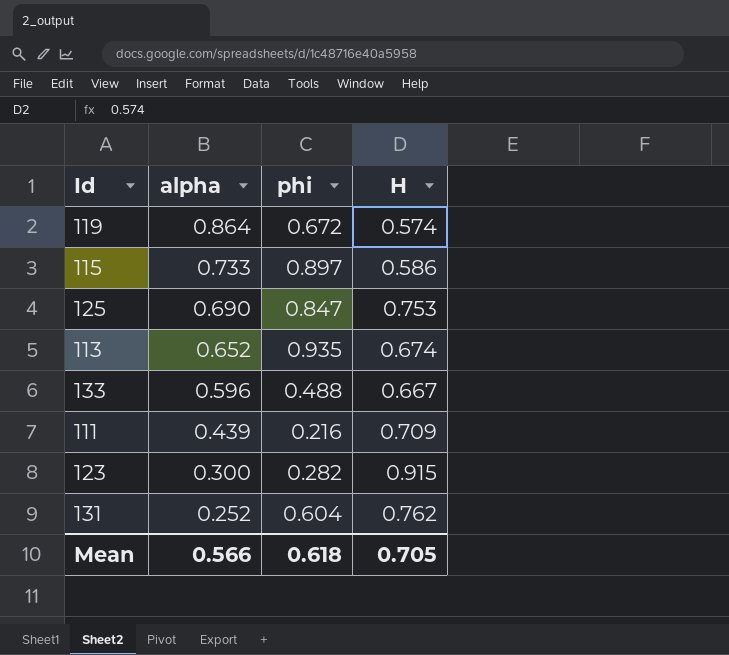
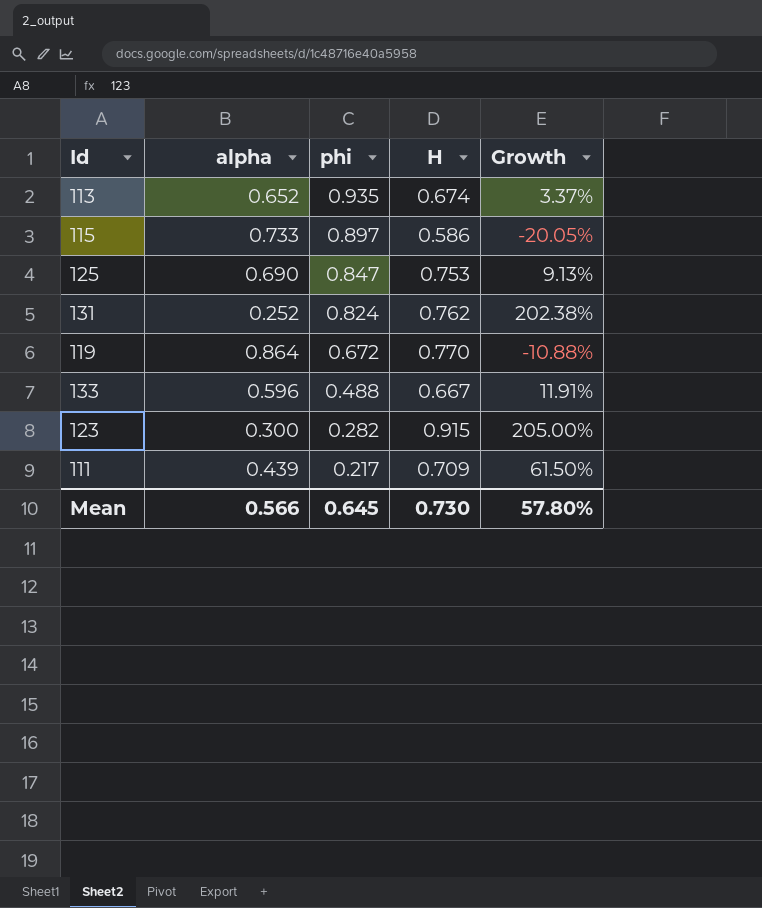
row order: alpha descending -> phi descending
column Growth | formula: none -> ([H] - [alpha]) / [alpha]
131 | phi: 0.604 -> 0.824
119 | H: 0.574 -> 0.770
111 | phi: 0.216 -> 0.217
Mean | phi: 0.618 -> 0.645
Mean | H: 0.705 -> 0.730

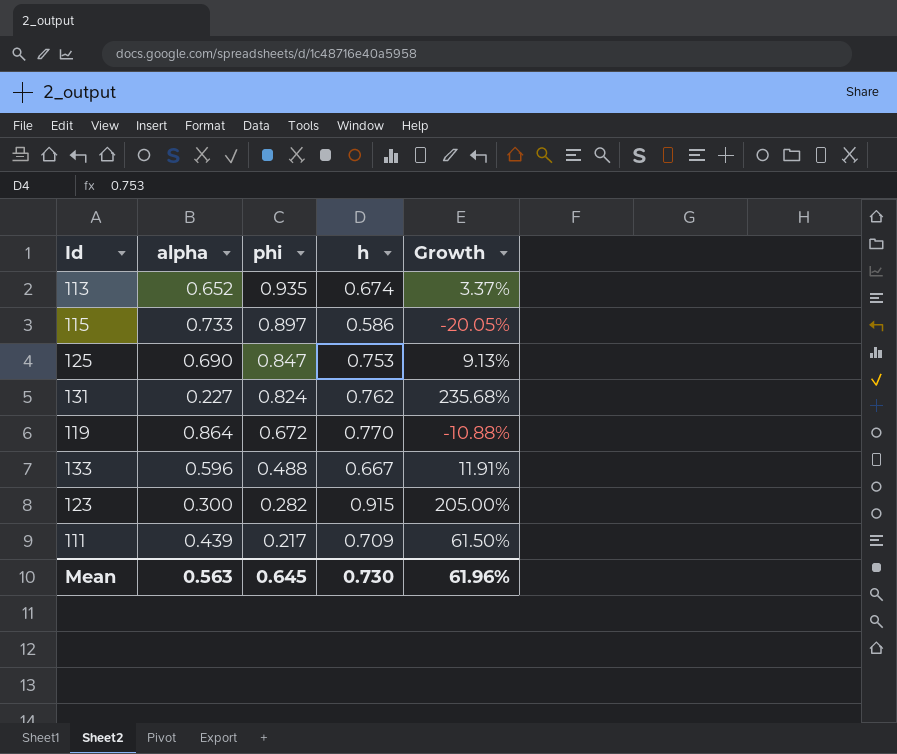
column name: H -> h
131 | alpha: 0.252 -> 0.227
131 | Growth: 202.38% -> 235.68%
Mean | alpha: 0.566 -> 0.563
Mean | Growth: 57.80% -> 61.96%

